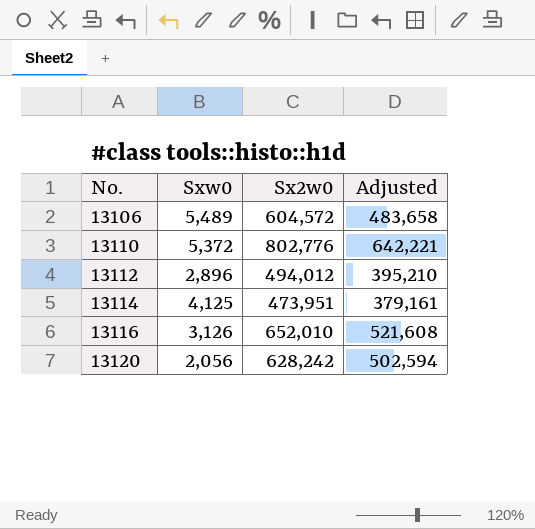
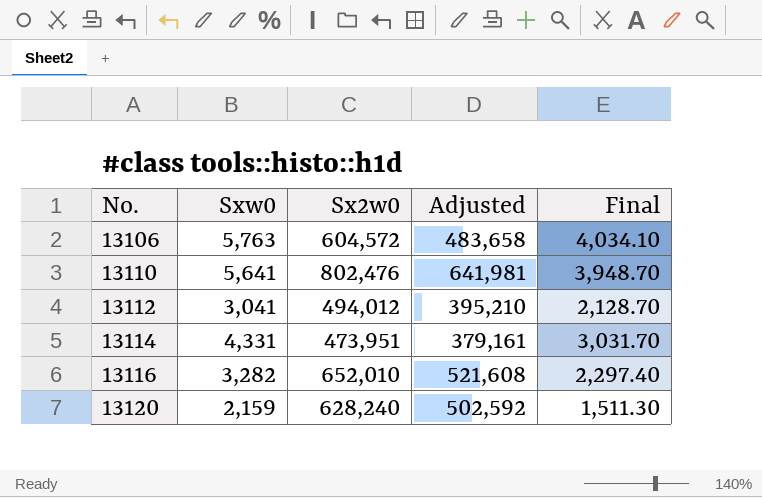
column Final | formula: none -> [Sxw0] * 0.7
13106 | Sxw0: 5,489 -> 5,763
13110 | Sxw0: 5,372 -> 5,641
13110 | Sx2w0: 802,776 -> 802,476
13110 | Adjusted: 642,221 -> 641,981
13112 | Sxw0: 2,896 -> 3,041
13114 | Sxw0: 4,125 -> 4,331
13116 | Sxw0: 3,126 -> 3,282
13120 | Sxw0: 2,056 -> 2,159
13120 | Sx2w0: 628,242 -> 628,240
13120 | Adjusted: 502,594 -> 502,592

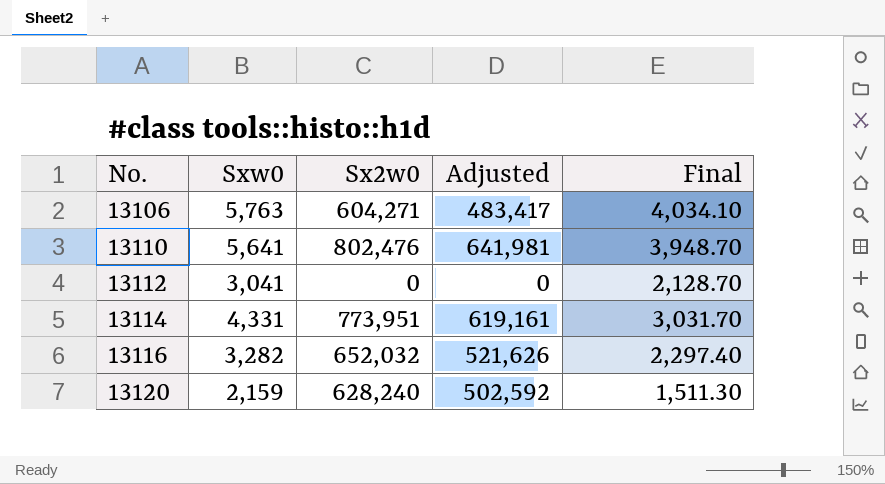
13106 | Sx2w0: 604,572 -> 604,271
13106 | Adjusted: 483,658 -> 483,417
13112 | Sx2w0: 494,012 -> 0
13112 | Adjusted: 395,210 -> 0
13114 | Sx2w0: 473,951 -> 773,951
13114 | Adjusted: 379,161 -> 619,161
13116 | Sx2w0: 652,010 -> 652,032
13116 | Adjusted: 521,608 -> 521,626

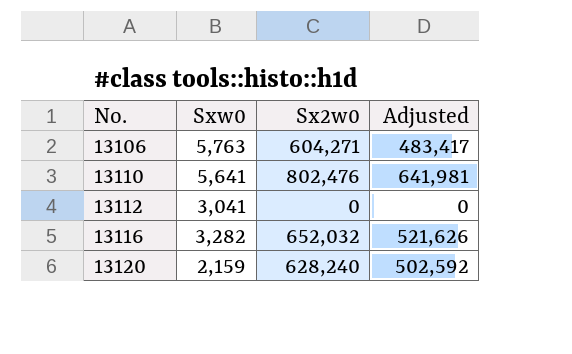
column Final | formula: [Sxw0] * 0.7 -> none
row 13114: 4,331 | 773,951 | 619,161 | 3,031.70 -> none

